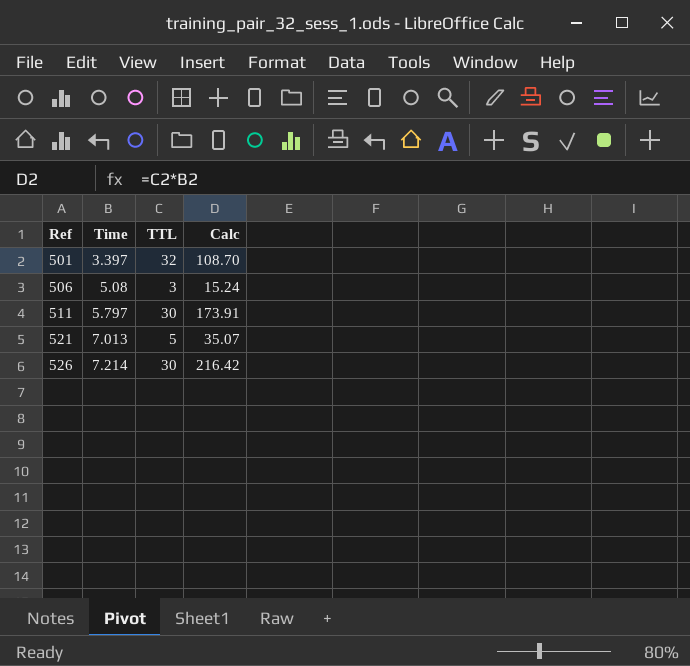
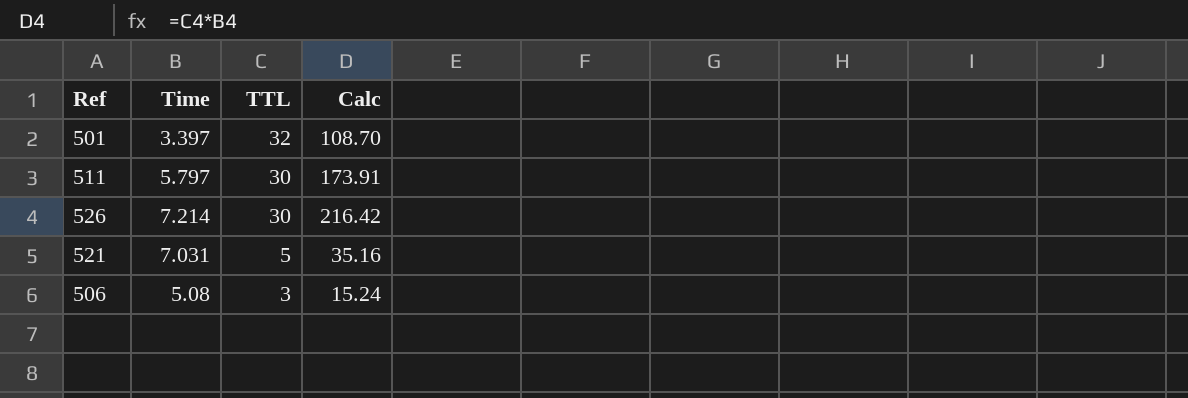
row order: Ref ascending -> TTL descending
521 | Time: 7.013 -> 7.031
521 | Calc: 35.07 -> 35.16

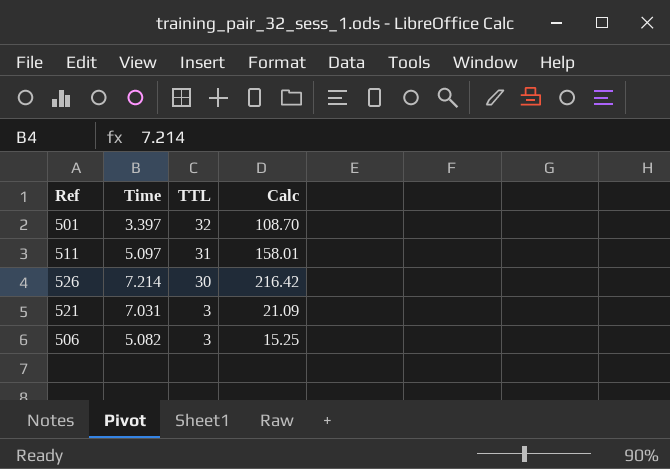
511 | Time: 5.797 -> 5.097
511 | TTL: 30 -> 31
511 | Calc: 173.91 -> 158.01
521 | TTL: 5 -> 3
521 | Calc: 35.16 -> 21.09
506 | Time: 5.08 -> 5.082
506 | Calc: 15.24 -> 15.25

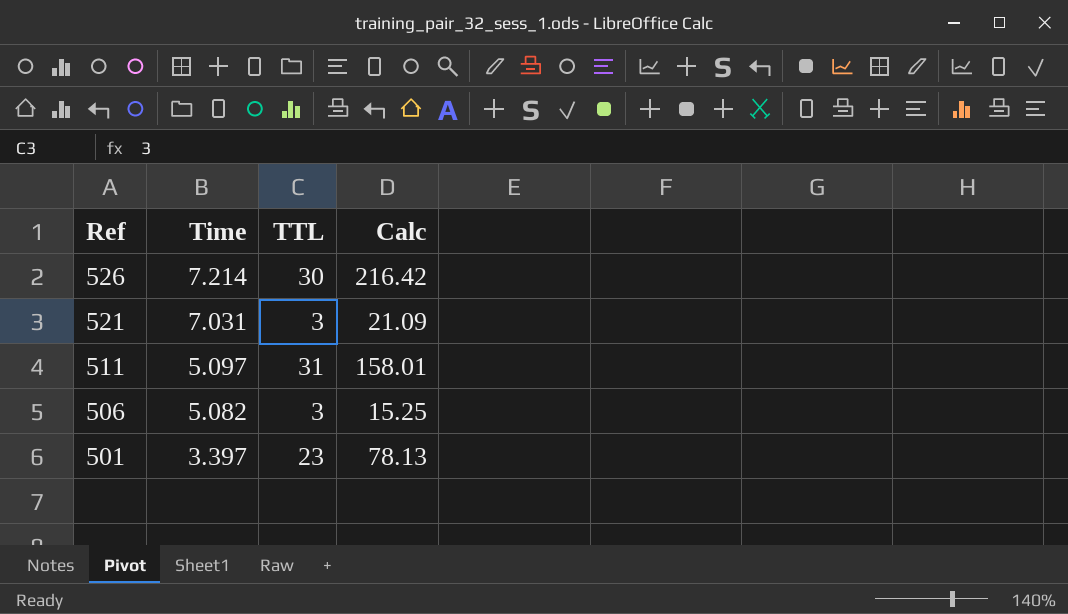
row order: TTL descending -> Ref descending
501 | TTL: 32 -> 23
501 | Calc: 108.70 -> 78.13

